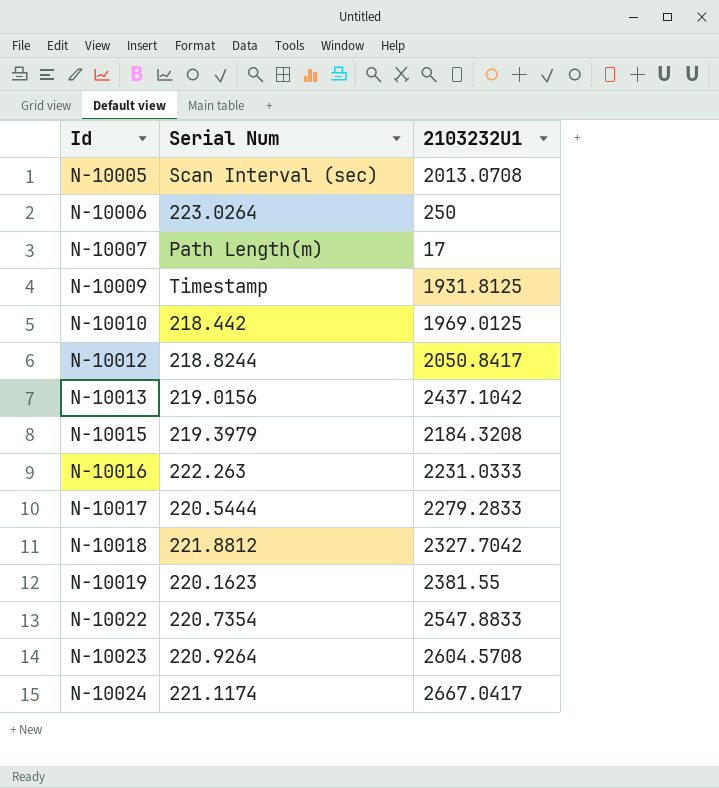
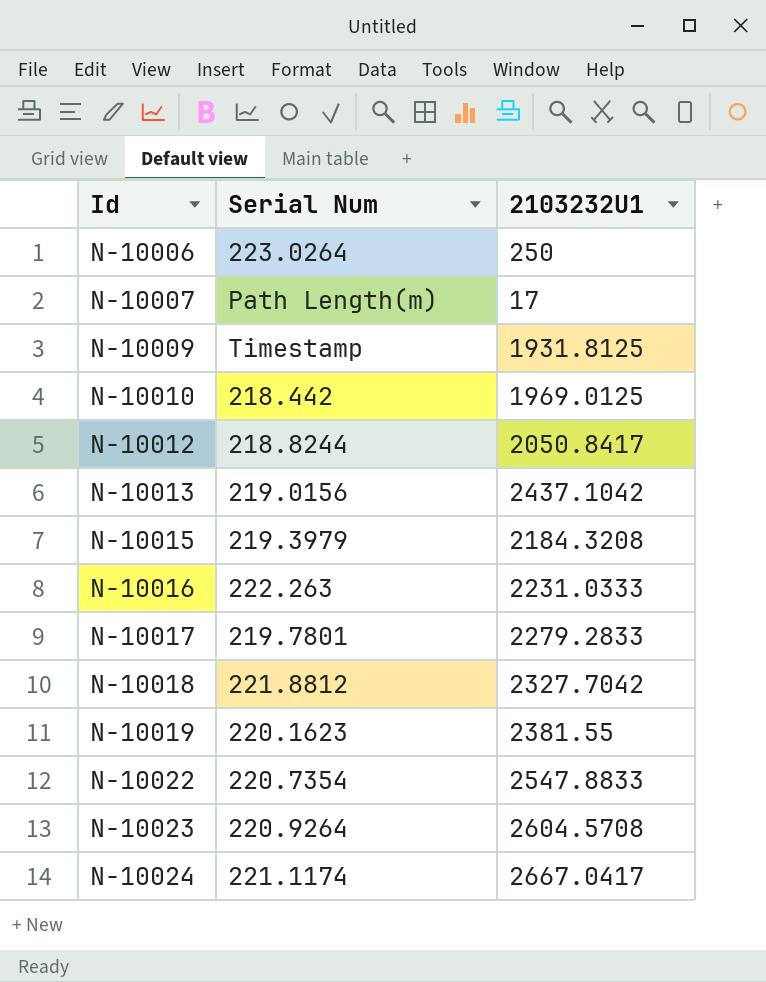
row N-10005: Scan Interval (sec) | 2013.0708 -> none
N-10017 | Serial Num: 220.5444 -> 219.7801

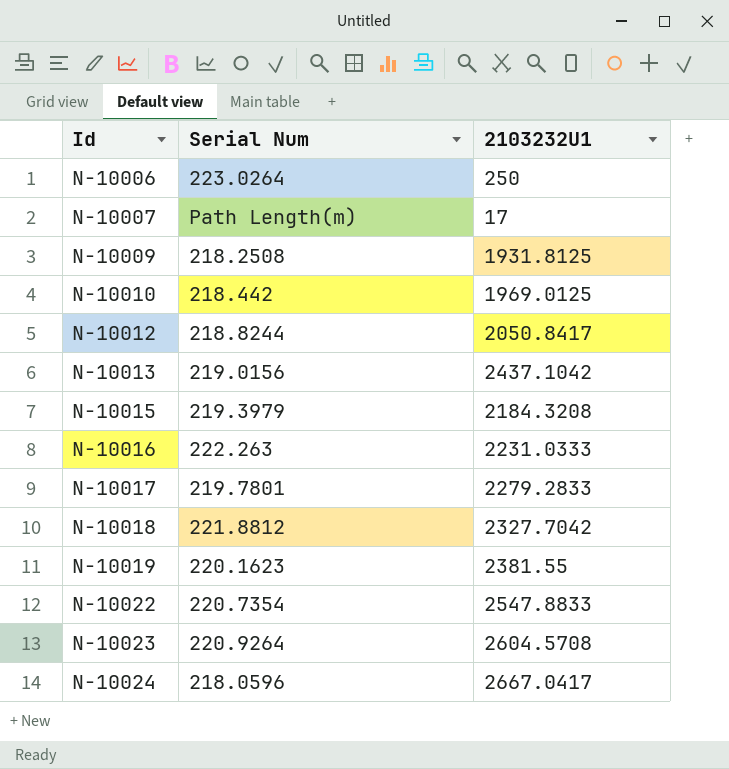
N-10009 | Serial Num: Timestamp -> 218.2508
N-10024 | Serial Num: 221.1174 -> 218.0596

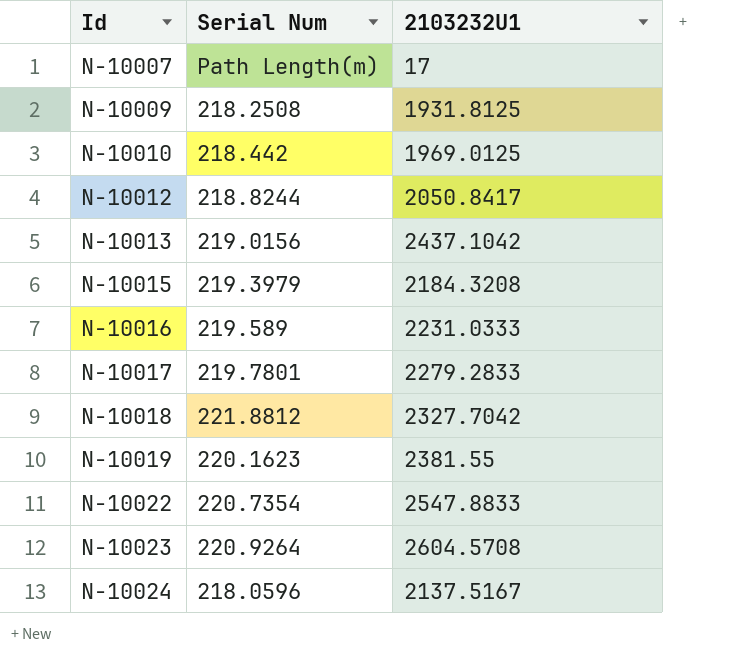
row N-10006: 223.0264 | 250 -> none
N-10016 | Serial Num: 222.263 -> 219.589
N-10024 | 2103232U1: 2667.0417 -> 2137.5167

